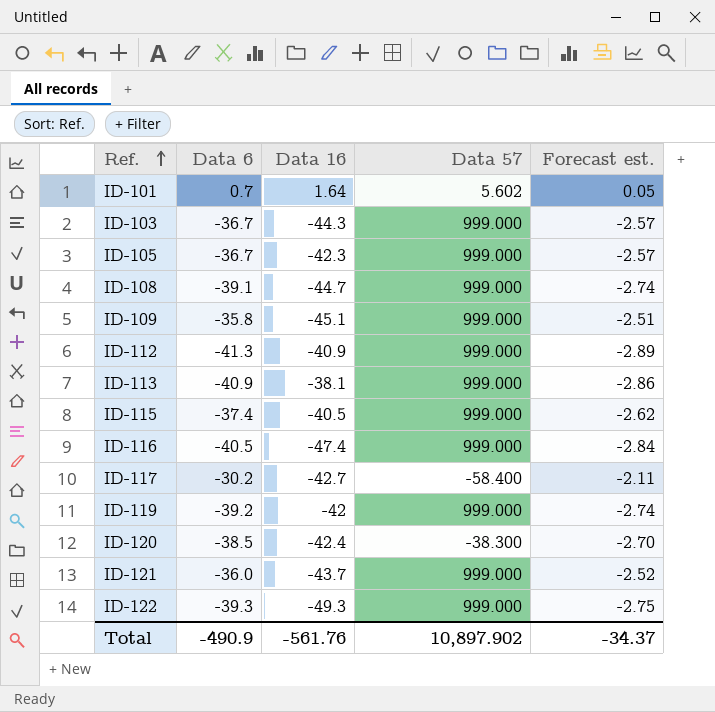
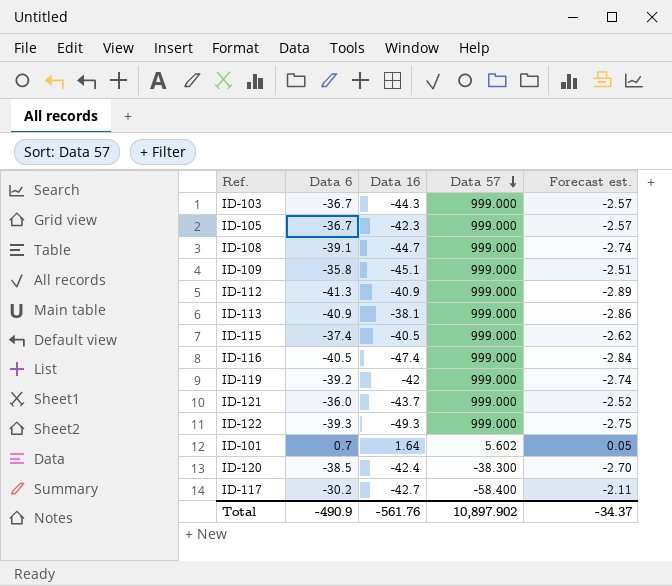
row order: Ref. ascending -> Data 57 descending

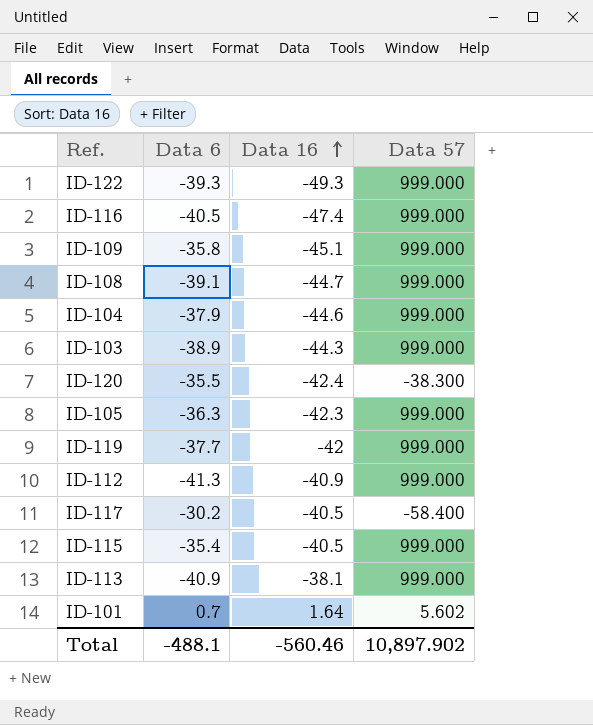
row order: Data 57 descending -> Data 16 ascending
column Forecast est. | formula: [Data 6] * 0.07 -> none
row ID-121: -36.0 | -43.7 | 999.000 | -2.52 -> none
row ID-104: none -> -37.9 | -44.6 | 999.000
ID-103 | Data 6: -36.7 -> -38.9
ID-120 | Data 6: -38.5 -> -35.5
ID-105 | Data 6: -36.7 -> -36.3
ID-119 | Data 6: -39.2 -> -37.7
ID-117 | Data 16: -42.7 -> -40.5
ID-115 | Data 6: -37.4 -> -35.4
Total | Data 6: -490.9 -> -488.1
Total | Data 16: -561.76 -> -560.46

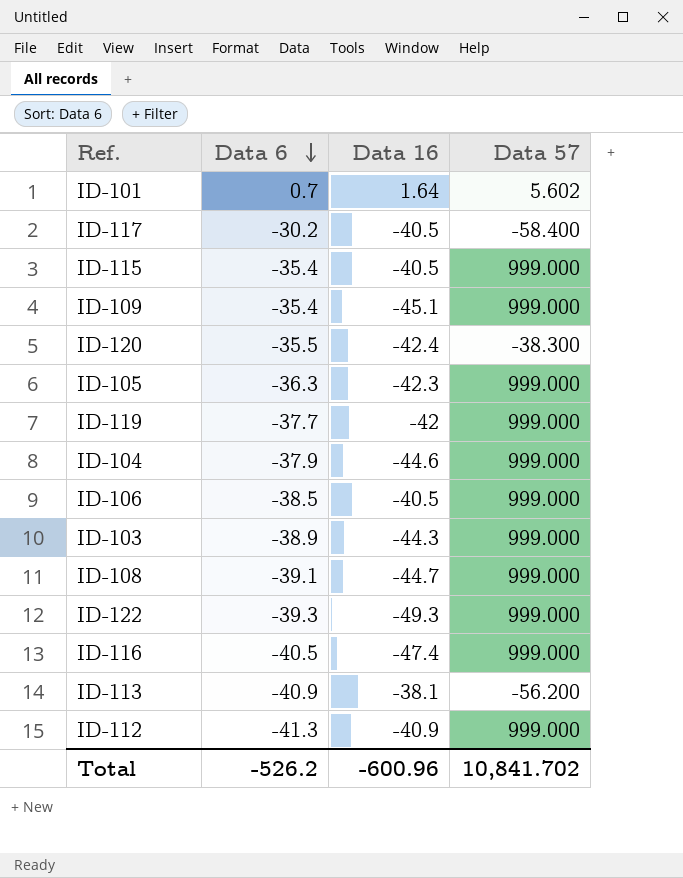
row order: Data 16 ascending -> Data 6 descending
ID-109 | Data 6: -35.8 -> -35.4
row ID-106: none -> -38.5 | -40.5 | 999.000
ID-113 | Data 57: 999.000 -> -56.200
Total | Data 6: -488.1 -> -526.2
Total | Data 16: -560.46 -> -600.96
Total | Data 57: 10,897.902 -> 10,841.702

